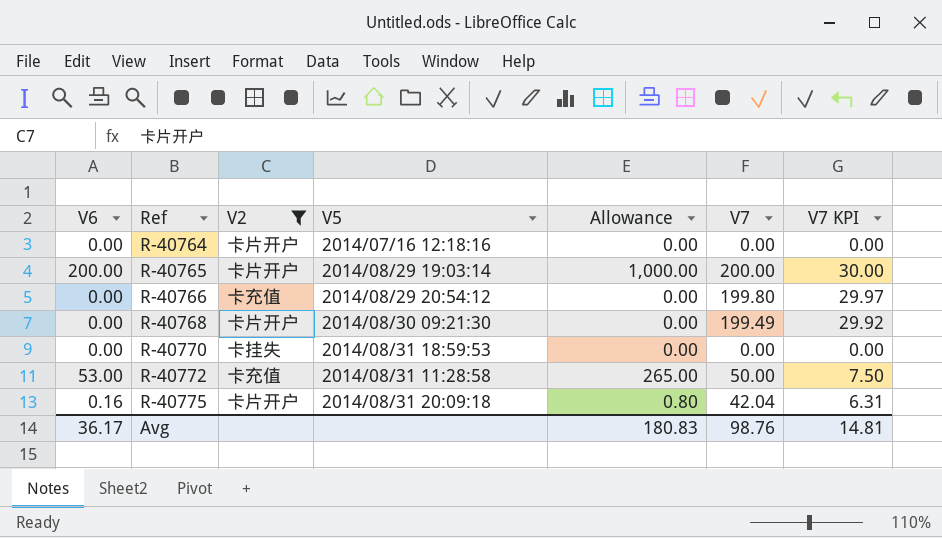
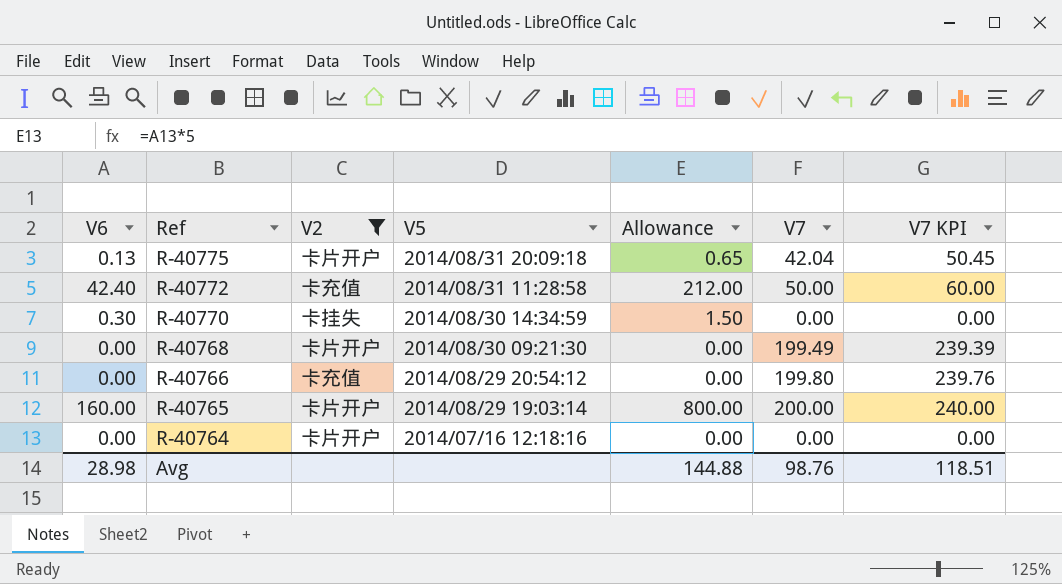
row order: Ref ascending -> Ref descending
column V7 KPI | formula: [V7] * 0.15 -> [V7] * 1.2
R-40775 | V6: 0.16 -> 0.13
R-40775 | Allowance: 0.80 -> 0.65
R-40772 | V6: 53.00 -> 42.40
R-40772 | Allowance: 265.00 -> 212.00
R-40770 | V6: 0.00 -> 0.30
R-40770 | V5: 2014/08/31 18:59:53 -> 2014/08/30 14:34:59
R-40770 | Allowance: 0.00 -> 1.50
R-40765 | V6: 200.00 -> 160.00
R-40765 | Allowance: 1,000.00 -> 800.00
Avg | V6: 36.17 -> 28.98
Avg | Allowance: 180.83 -> 144.88
Avg | V7 KPI: 14.81 -> 118.51

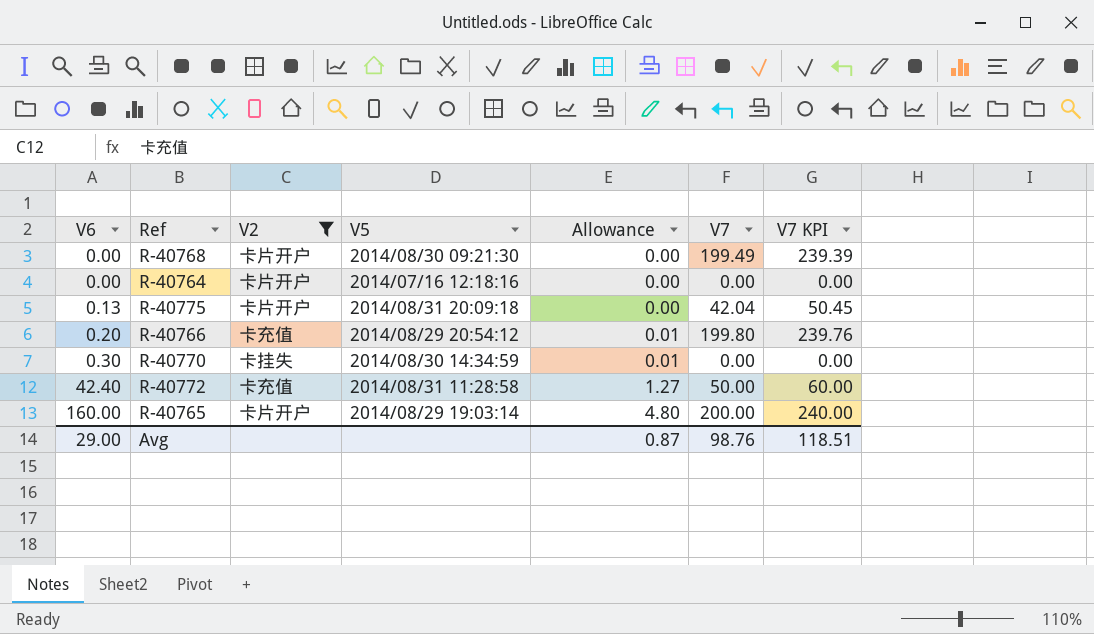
row order: Ref descending -> V6 ascending
column Allowance | formula: [V6] * 5 -> [V6] * 0.03
R-40766 | V6: 0.00 -> 0.20
Avg | V6: 28.98 -> 29.00
Avg | Allowance: 144.88 -> 0.87

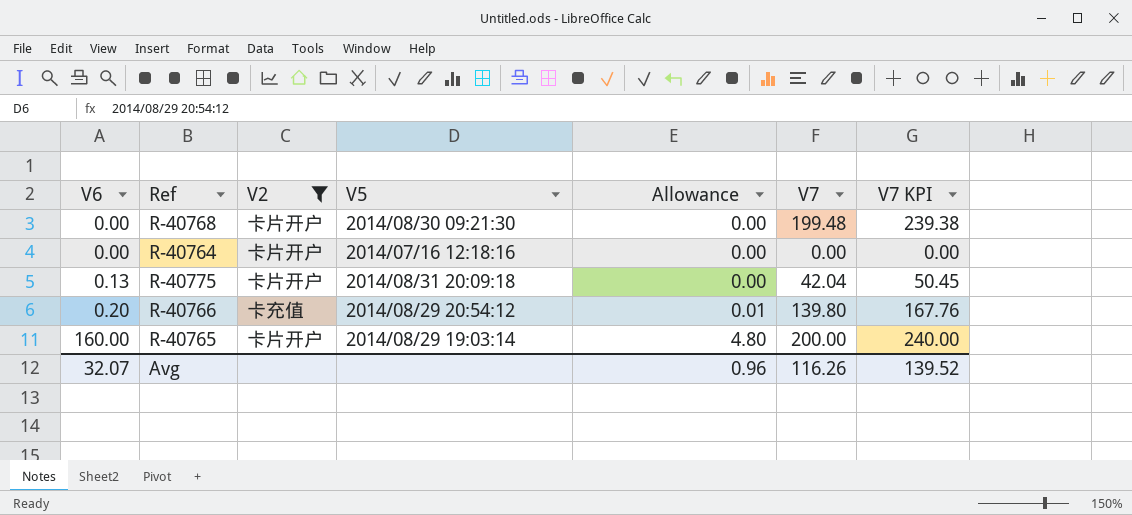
row R-40770: 0.30 | 卡挂失 | 2014/08/30 14:34:59 | 0.01 | 0.00 | 0.00 -> none
row R-40772: 42.40 | 卡充值 | 2014/08/31 11:28:58 | 1.27 | 50.00 | 60.00 -> none
R-40768 | V7: 199.49 -> 199.48
R-40768 | V7 KPI: 239.39 -> 239.38
R-40766 | V7: 199.80 -> 139.80
R-40766 | V7 KPI: 239.76 -> 167.76
Avg | V6: 29.00 -> 32.07
Avg | Allowance: 0.87 -> 0.96
Avg | V7: 98.76 -> 116.26
Avg | V7 KPI: 118.51 -> 139.52

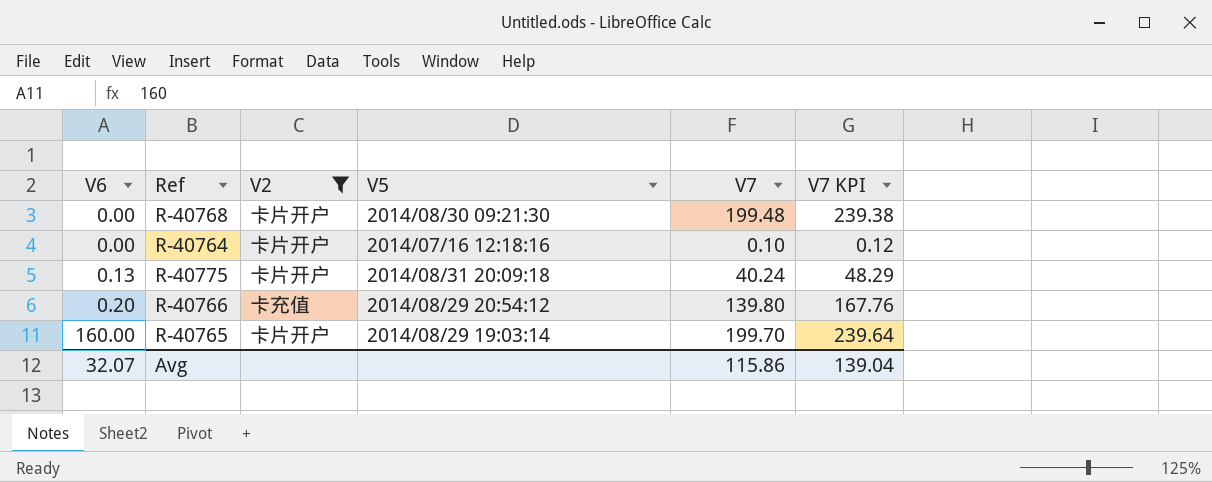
column Allowance | formula: [V6] * 0.03 -> none
R-40764 | V7: 0.00 -> 0.10
R-40764 | V7 KPI: 0.00 -> 0.12
R-40775 | V7: 42.04 -> 40.24
R-40775 | V7 KPI: 50.45 -> 48.29
R-40765 | V7: 200.00 -> 199.70
R-40765 | V7 KPI: 240.00 -> 239.64
Avg | V7: 116.26 -> 115.86
Avg | V7 KPI: 139.52 -> 139.04

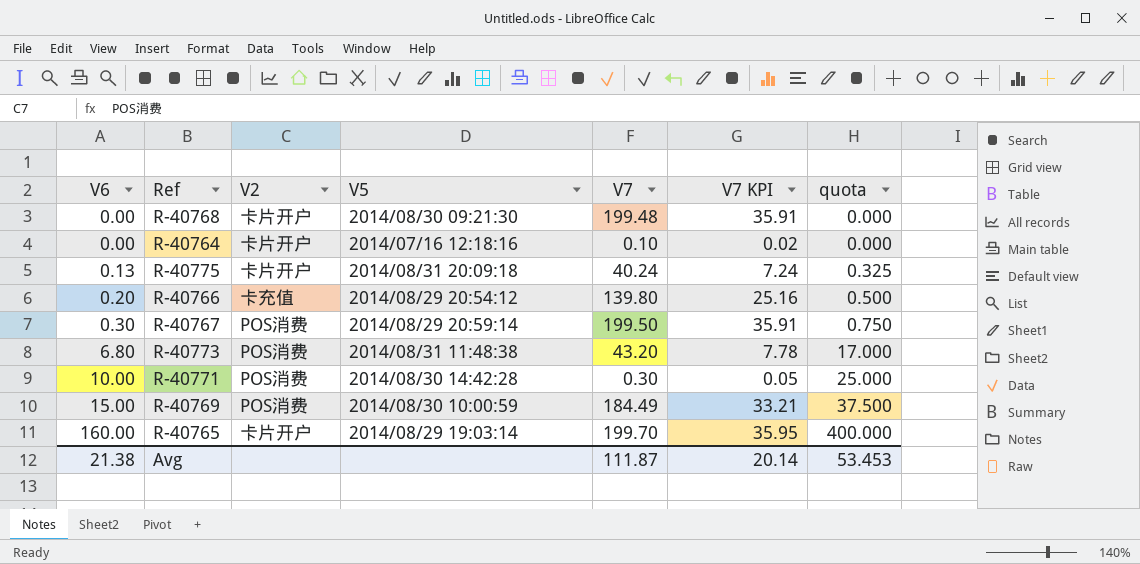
filter: V2 != POS消费 -> none
column V7 KPI | formula: [V7] * 1.2 -> [V7] * 0.18
column quota | formula: none -> [V6] * 2.5
Avg | V6: 32.07 -> 21.38
Avg | V7: 115.86 -> 111.87
Avg | V7 KPI: 139.04 -> 20.14

